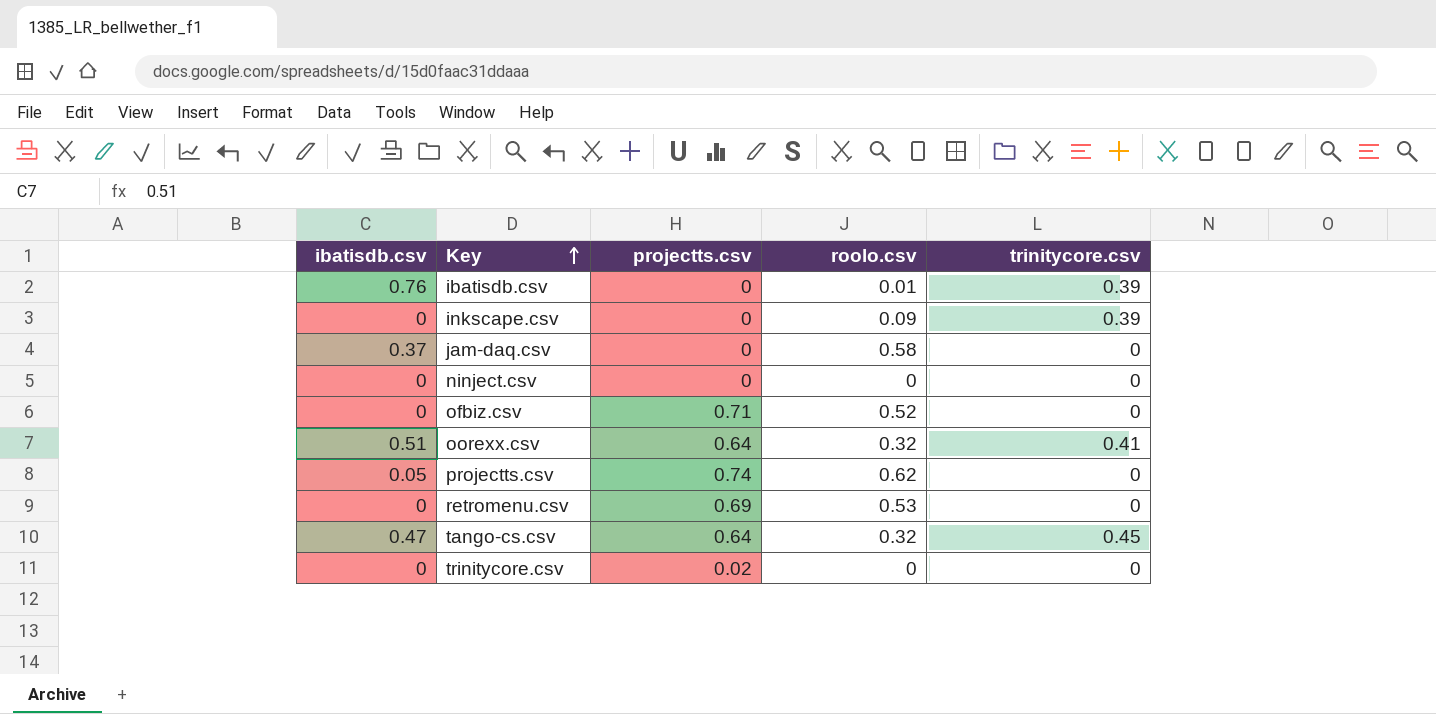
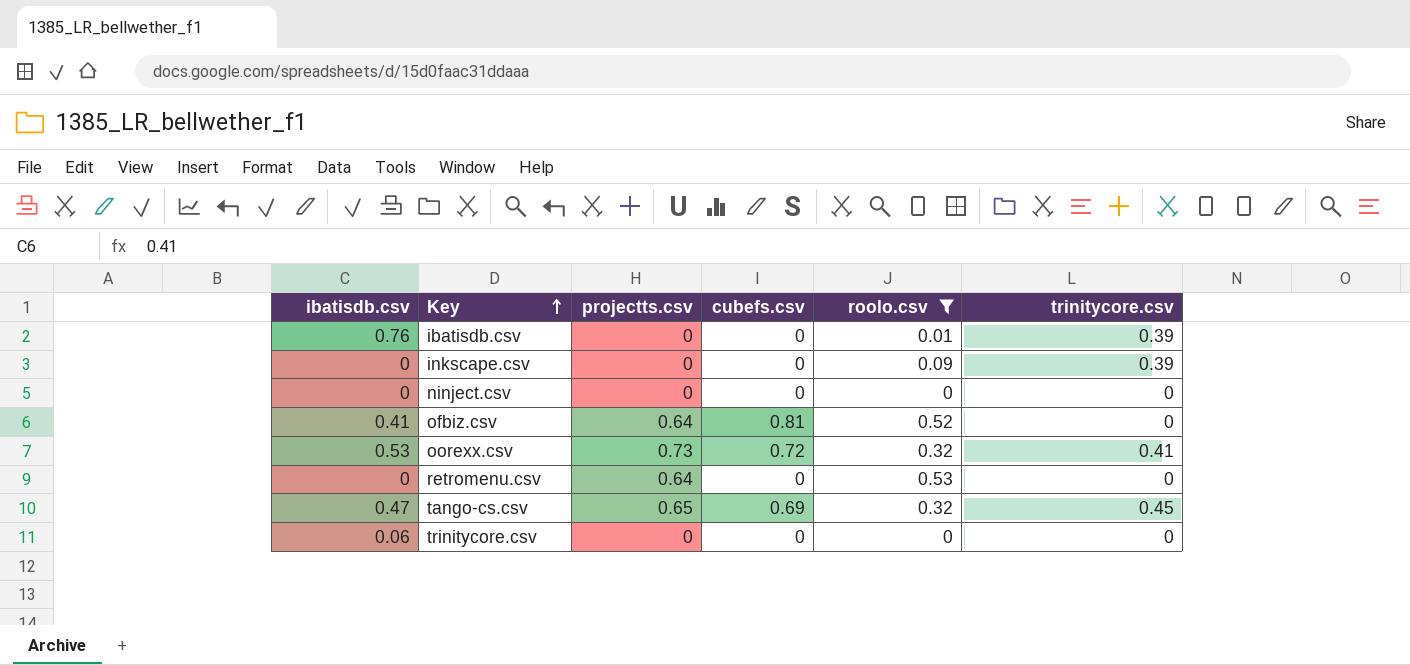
filter: none -> roolo.csv <= 0.53
column cubefs.csv | position: none -> 4
ofbiz.csv | ibatisdb.csv: 0 -> 0.41
ofbiz.csv | projectts.csv: 0.71 -> 0.64
oorexx.csv | ibatisdb.csv: 0.51 -> 0.53
oorexx.csv | projectts.csv: 0.64 -> 0.73
retromenu.csv | projectts.csv: 0.69 -> 0.64
tango-cs.csv | projectts.csv: 0.64 -> 0.65
trinitycore.csv | ibatisdb.csv: 0 -> 0.06
trinitycore.csv | projectts.csv: 0.02 -> 0

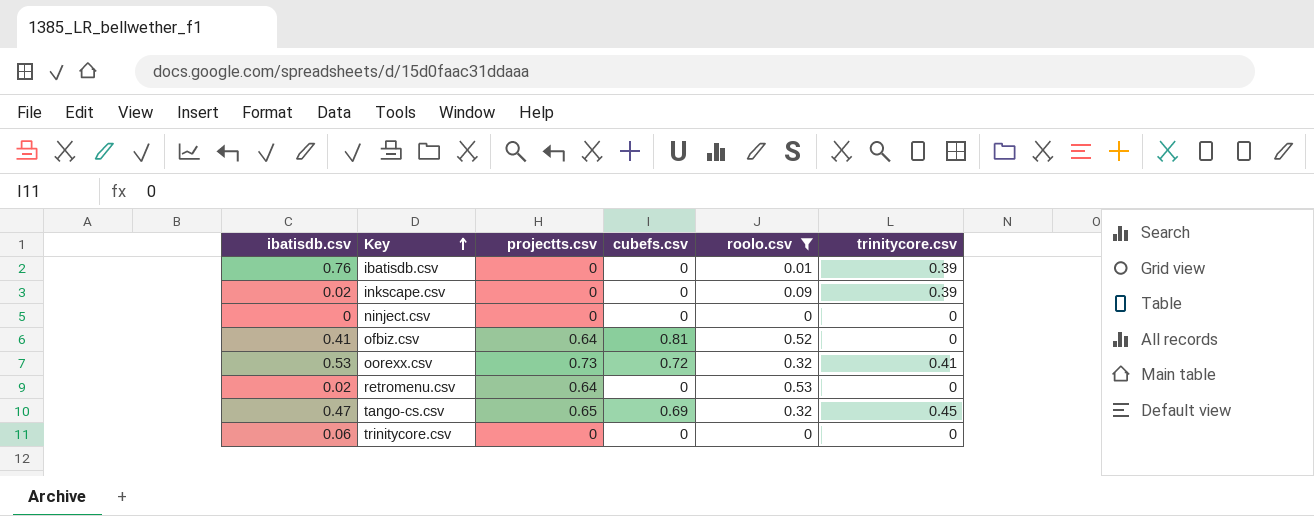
inkscape.csv | ibatisdb.csv: 0 -> 0.02
retromenu.csv | ibatisdb.csv: 0 -> 0.02

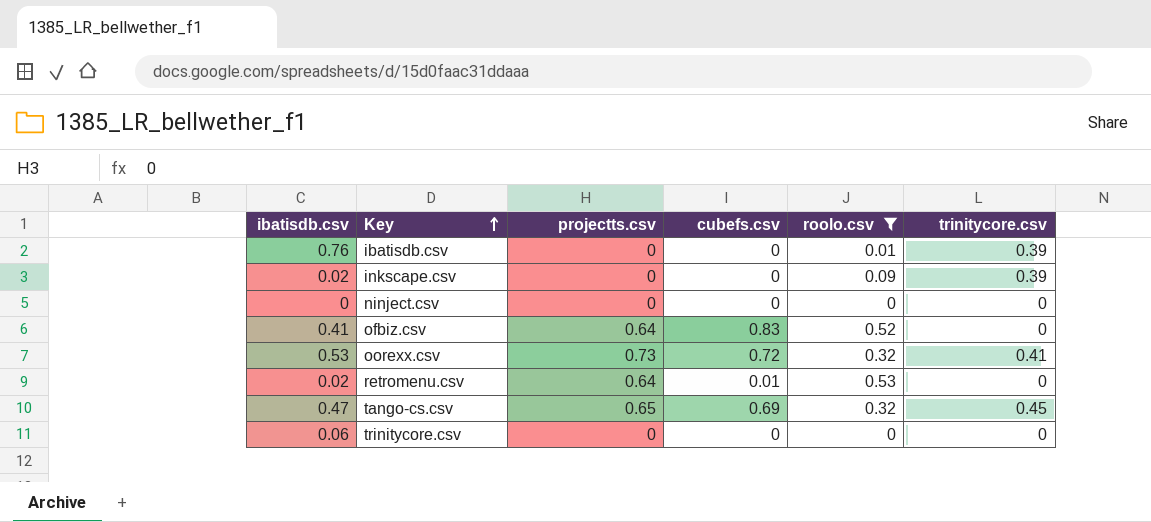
ofbiz.csv | cubefs.csv: 0.81 -> 0.83
retromenu.csv | cubefs.csv: 0 -> 0.01

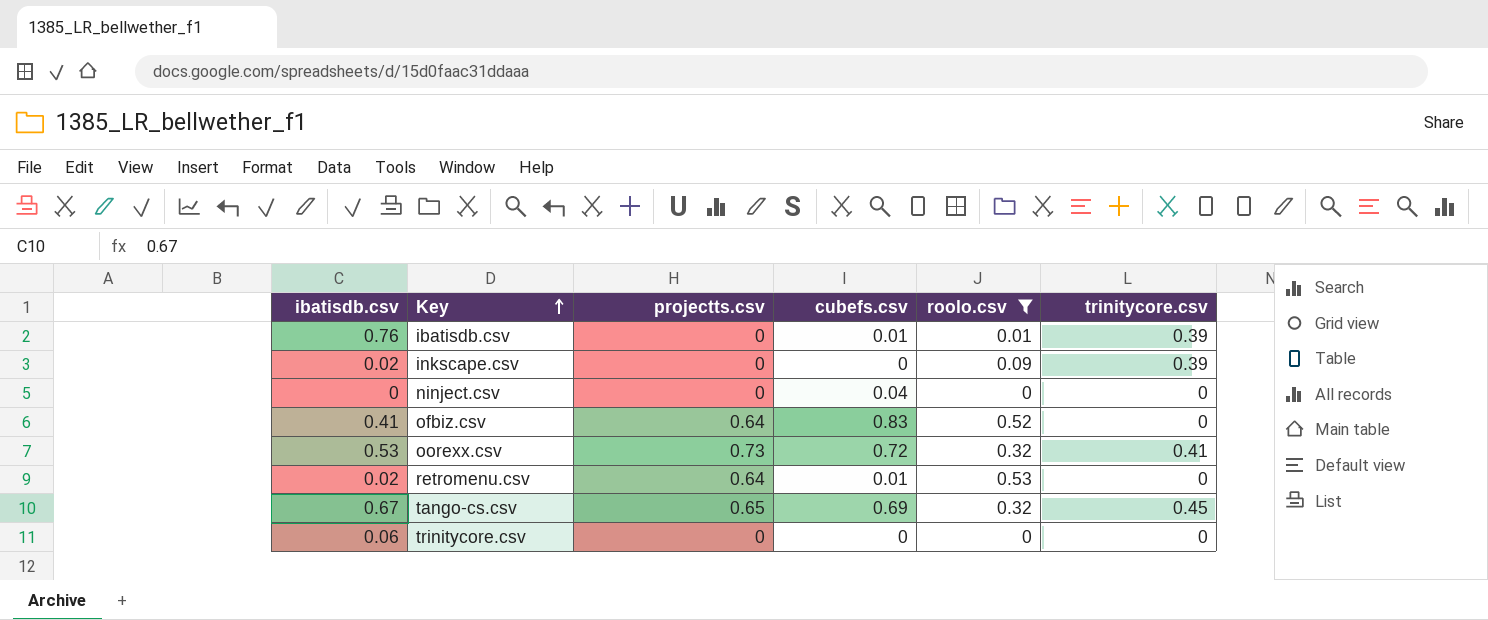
ibatisdb.csv | cubefs.csv: 0 -> 0.01
ninject.csv | cubefs.csv: 0 -> 0.04
tango-cs.csv | ibatisdb.csv: 0.47 -> 0.67

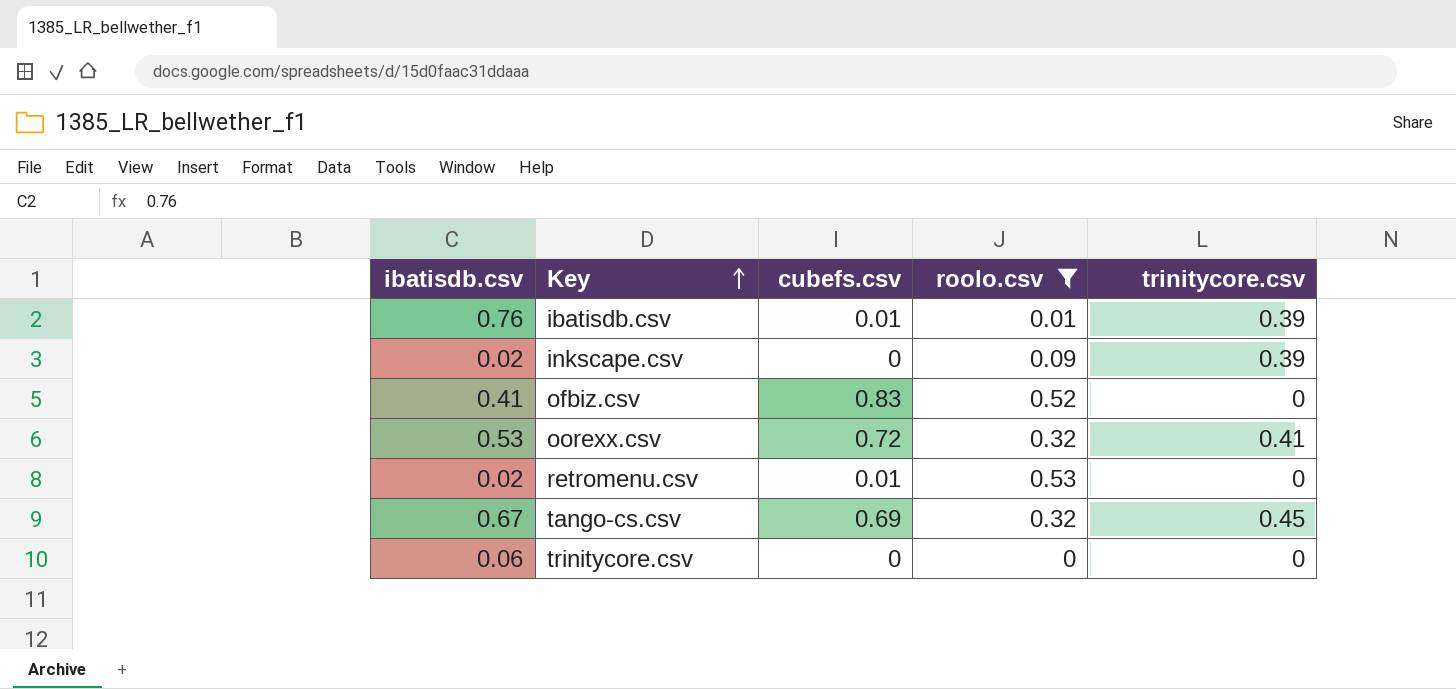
column projectts.csv | position: 3 -> none
row ninject.csv: 0 | 0 | 0.04 | 0 | 0 -> none

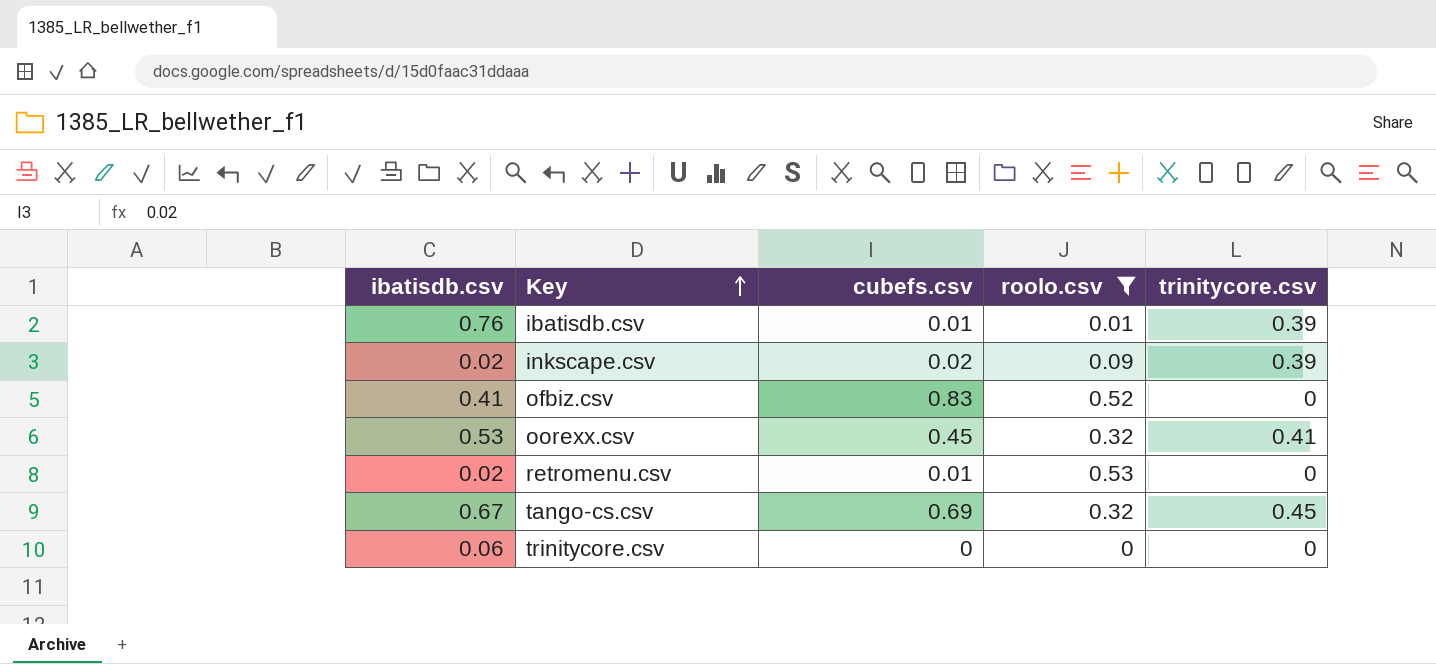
inkscape.csv | cubefs.csv: 0 -> 0.02
oorexx.csv | cubefs.csv: 0.72 -> 0.45

